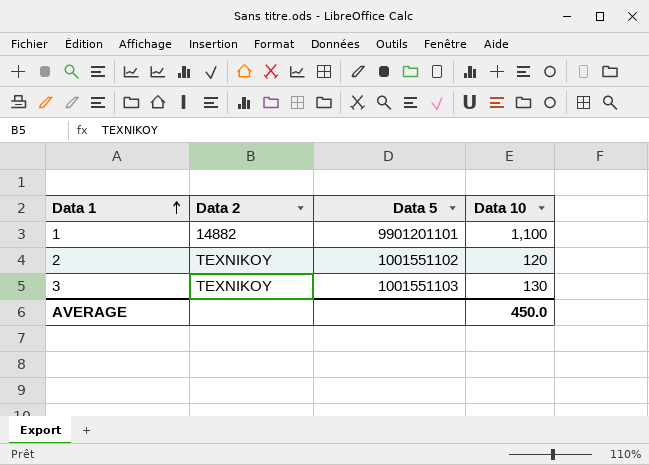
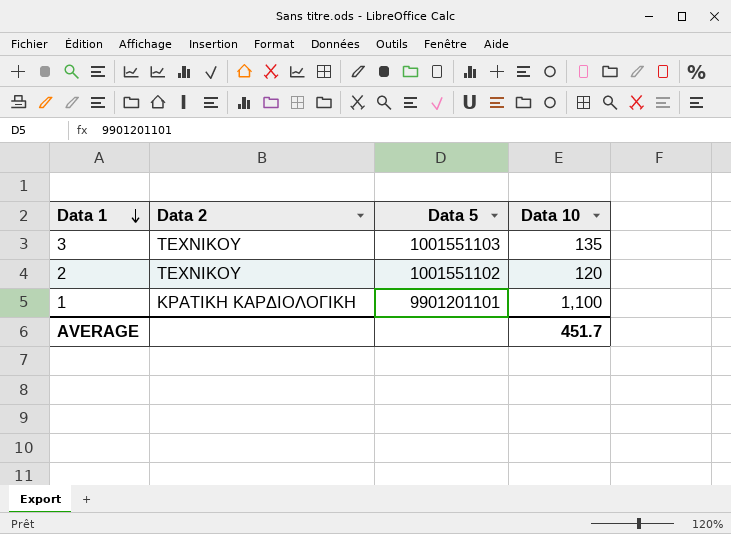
row order: Data 1 ascending -> Data 1 descending
3 | Data 10: 130 -> 135
1 | Data 2: 14882 -> ΚΡΑΤΙΚΗ ΚΑΡΔΙΟΛΟΓΙΚΗ
AVERAGE | Data 10: 450.0 -> 451.7

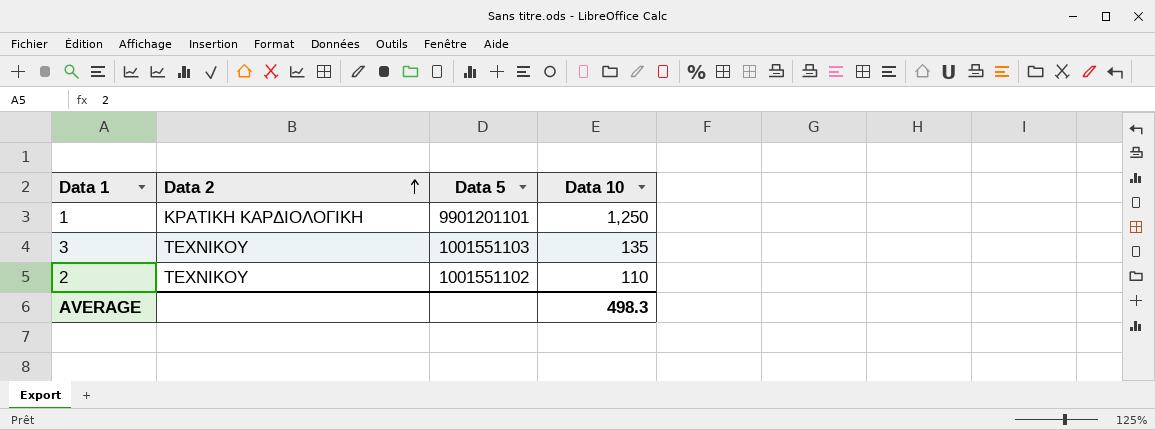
row order: Data 1 descending -> Data 2 ascending
1 | Data 10: 1,100 -> 1,250
2 | Data 10: 120 -> 110
AVERAGE | Data 10: 451.7 -> 498.3

